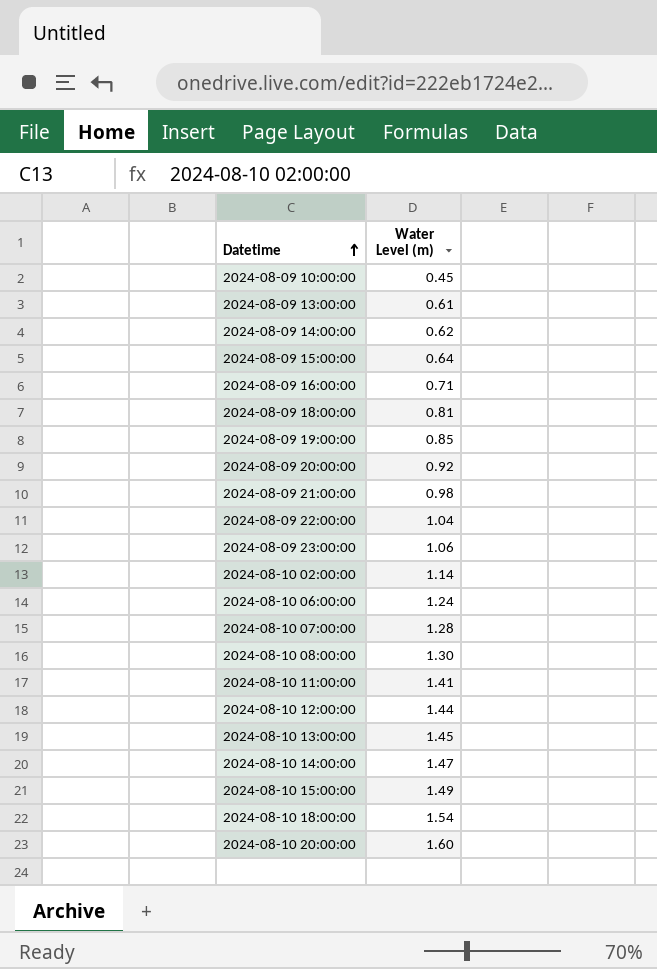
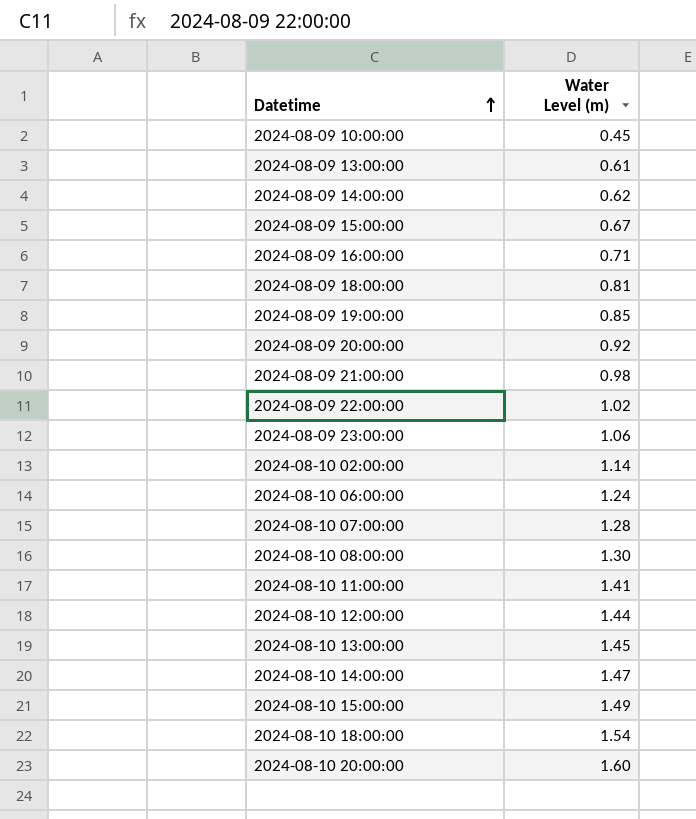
2024-08-09 15:00:00 | Water Level (m): 0.64 -> 0.67
2024-08-09 22:00:00 | Water Level (m): 1.04 -> 1.02

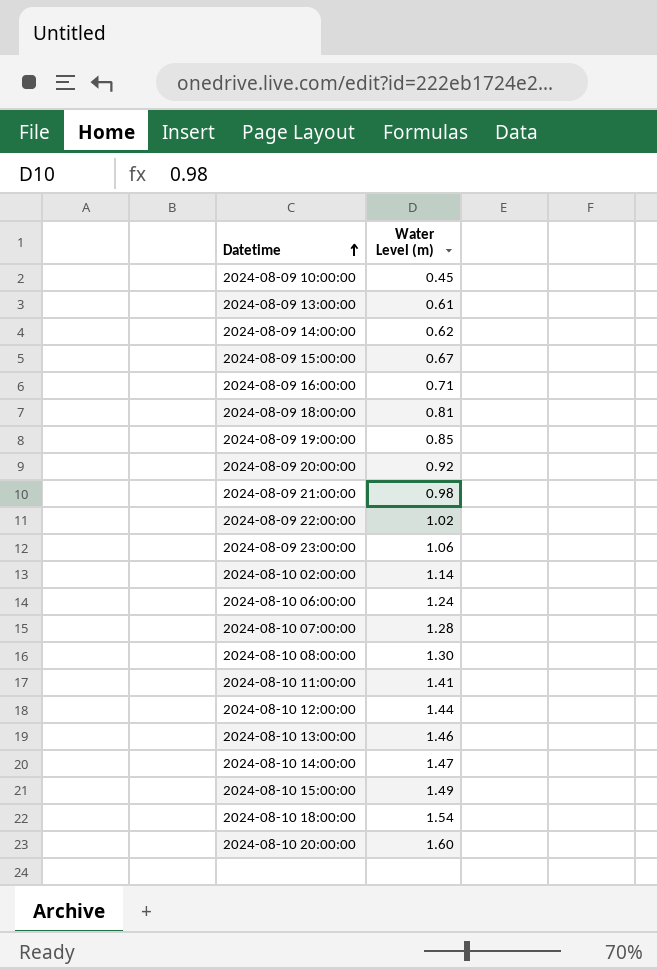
2024-08-10 13:00:00 | Water Level (m): 1.45 -> 1.46

